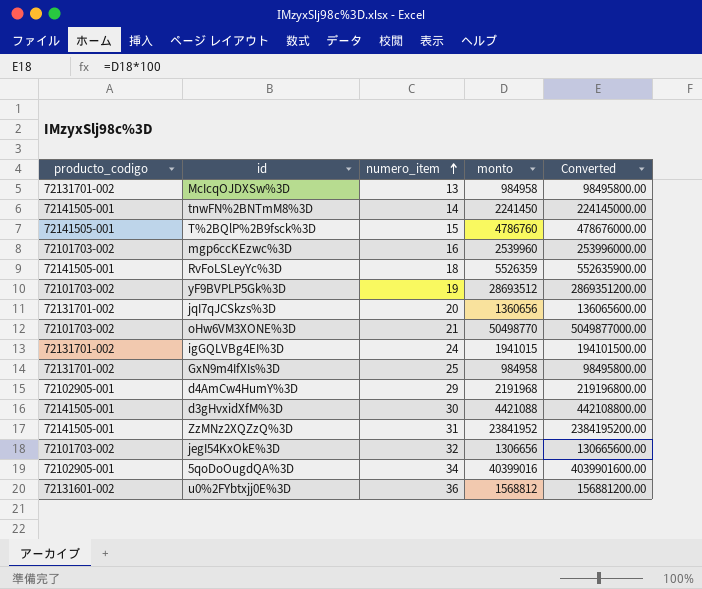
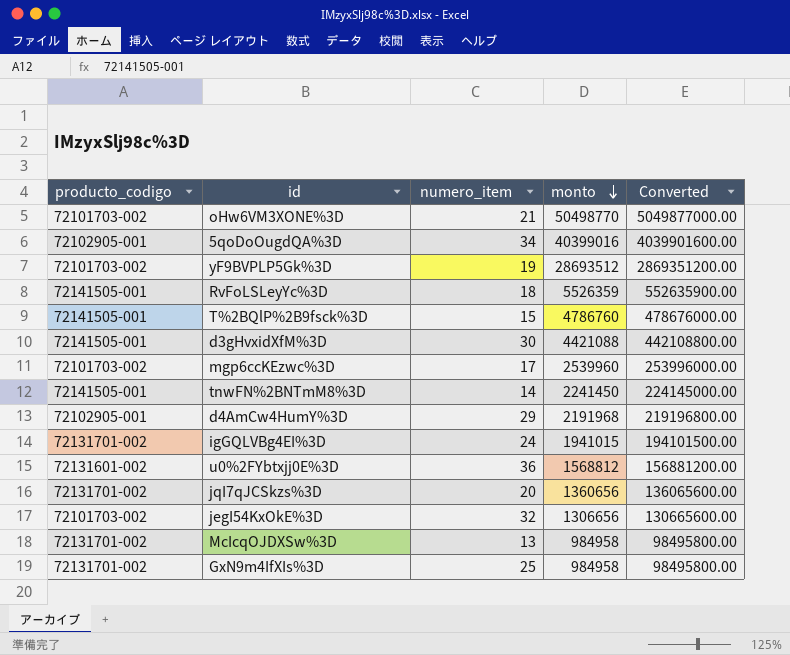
row order: numero_item ascending -> monto descending
row ZzMNz2XQZzQ%3D: 72141505-001 | 31 | 23841952 | 2384195200.00 -> none
mgp6ccKEzwc%3D | numero_item: 16 -> 17

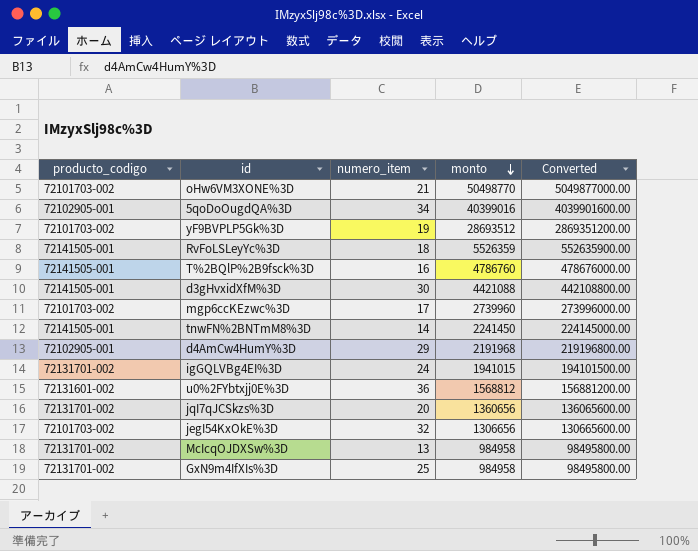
T%2BQlP%2B9fsck%3D | numero_item: 15 -> 16
mgp6ccKEzwc%3D | monto: 2539960 -> 2739960
mgp6ccKEzwc%3D | Converted: 253996000.00 -> 273996000.00

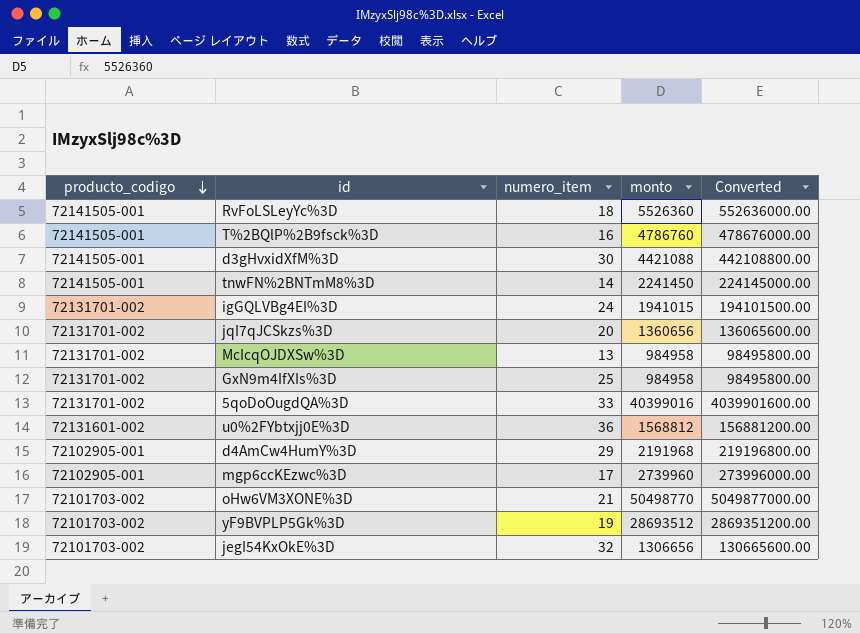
row order: monto descending -> producto_codigo descending
RvFoLSLeyYc%3D | monto: 5526359 -> 5526360
RvFoLSLeyYc%3D | Converted: 552635900.00 -> 552636000.00
5qoDoOugdQA%3D | producto_codigo: 72102905-001 -> 72131701-002
5qoDoOugdQA%3D | numero_item: 34 -> 33
mgp6ccKEzwc%3D | producto_codigo: 72101703-002 -> 72102905-001

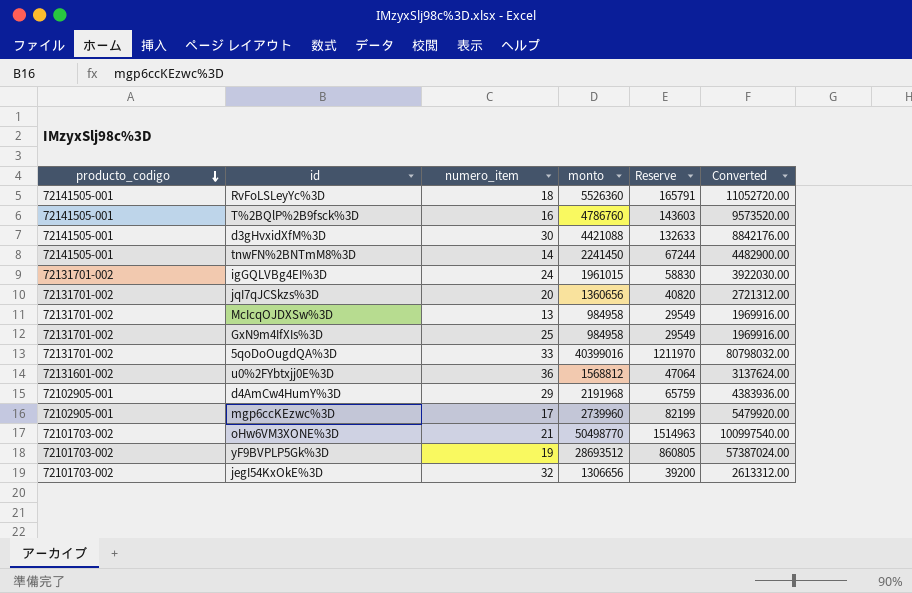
column Reserve | formula: none -> [monto] * 0.03
column Converted | formula: [monto] * 100 -> [monto] * 2
igGQLVBg4EI%3D | monto: 1941015 -> 1961015

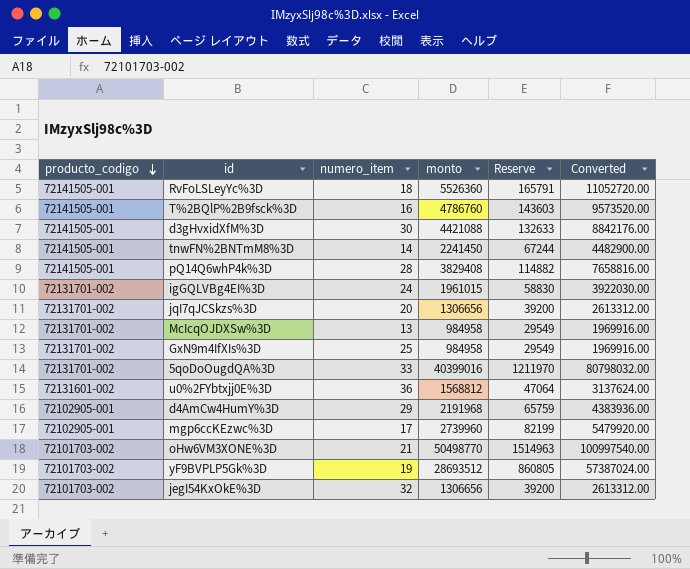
row pQ14Q6whP4k%3D: none -> 72141505-001 | 28 | 3829408 | 114882 | 7658816.00
jqI7qJCSkzs%3D | monto: 1360656 -> 1306656
jqI7qJCSkzs%3D | Reserve: 40820 -> 39200
jqI7qJCSkzs%3D | Converted: 2721312.00 -> 2613312.00

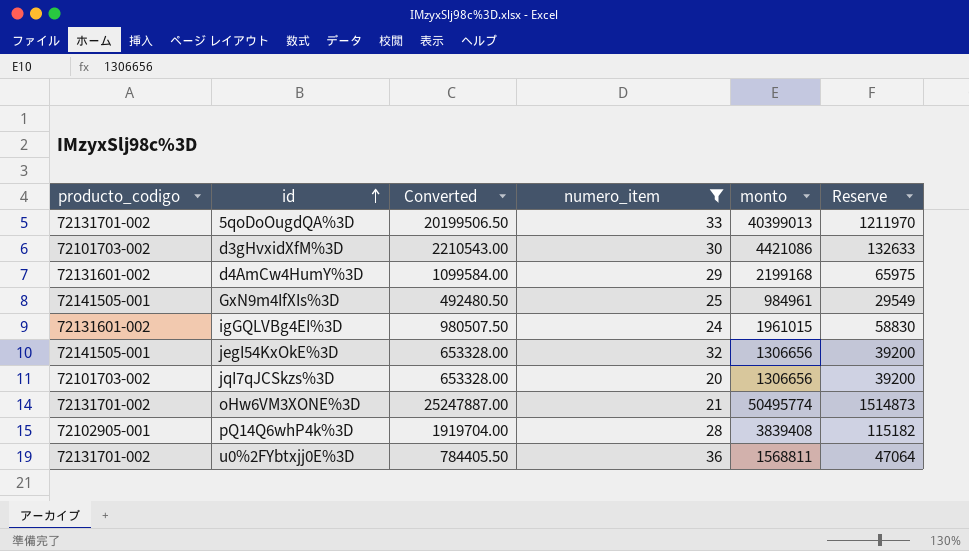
filter: none -> numero_item >= 20
row order: producto_codigo descending -> id ascending
column Converted | formula: [monto] * 2 -> [monto] * 0.5
column Converted | position: 6 -> 3
5qoDoOugdQA%3D | monto: 40399016 -> 40399013
d3gHvxidXfM%3D | producto_codigo: 72141505-001 -> 72101703-002
d3gHvxidXfM%3D | monto: 4421088 -> 4421086
d4AmCw4HumY%3D | producto_codigo: 72102905-001 -> 72131601-002
d4AmCw4HumY%3D | monto: 2191968 -> 2199168
d4AmCw4HumY%3D | Reserve: 65759 -> 65975
GxN9m4IfXIs%3D | producto_codigo: 72131701-002 -> 72141505-001
GxN9m4IfXIs%3D | monto: 984958 -> 984961
igGQLVBg4EI%3D | producto_codigo: 72131701-002 -> 72131601-002
jegI54KxOkE%3D | producto_codigo: 72101703-002 -> 72141505-001
jqI7qJCSkzs%3D | producto_codigo: 72131701-002 -> 72101703-002
oHw6VM3XONE%3D | producto_codigo: 72101703-002 -> 72131701-002
oHw6VM3XONE%3D | monto: 50498770 -> 50495774
oHw6VM3XONE%3D | Reserve: 1514963 -> 1514873
pQ14Q6whP4k%3D | producto_codigo: 72141505-001 -> 72102905-001
pQ14Q6whP4k%3D | monto: 3829408 -> 3839408
pQ14Q6whP4k%3D | Reserve: 114882 -> 115182
u0%2FYbtxjj0E%3D | producto_codigo: 72131601-002 -> 72131701-002
u0%2FYbtxjj0E%3D | monto: 1568812 -> 1568811

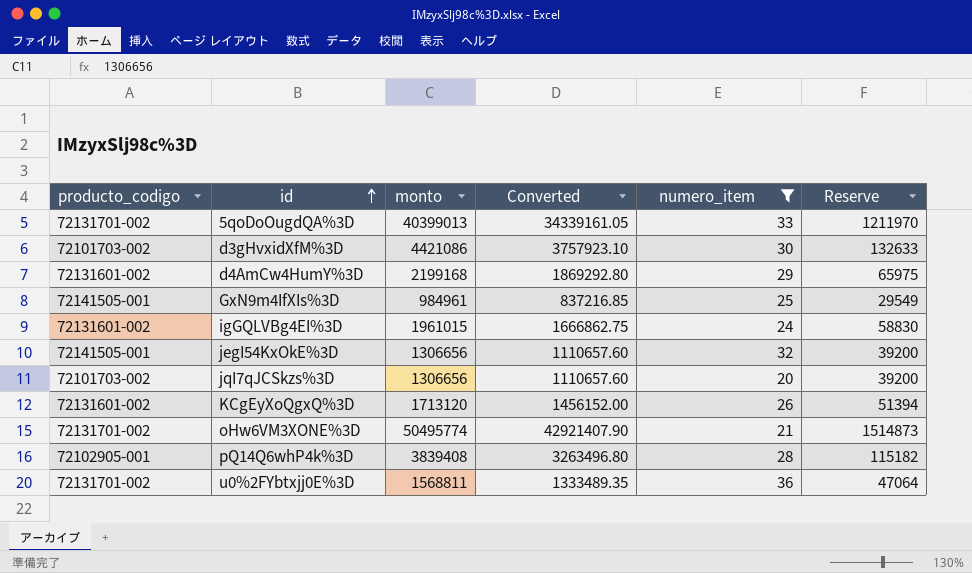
column monto | position: 5 -> 3
column Converted | formula: [monto] * 0.5 -> [monto] * 0.85
row KCgEyXoQgxQ%3D: none -> 72131601-002 | 1713120 | 1456152.00 | 26 | 51394

